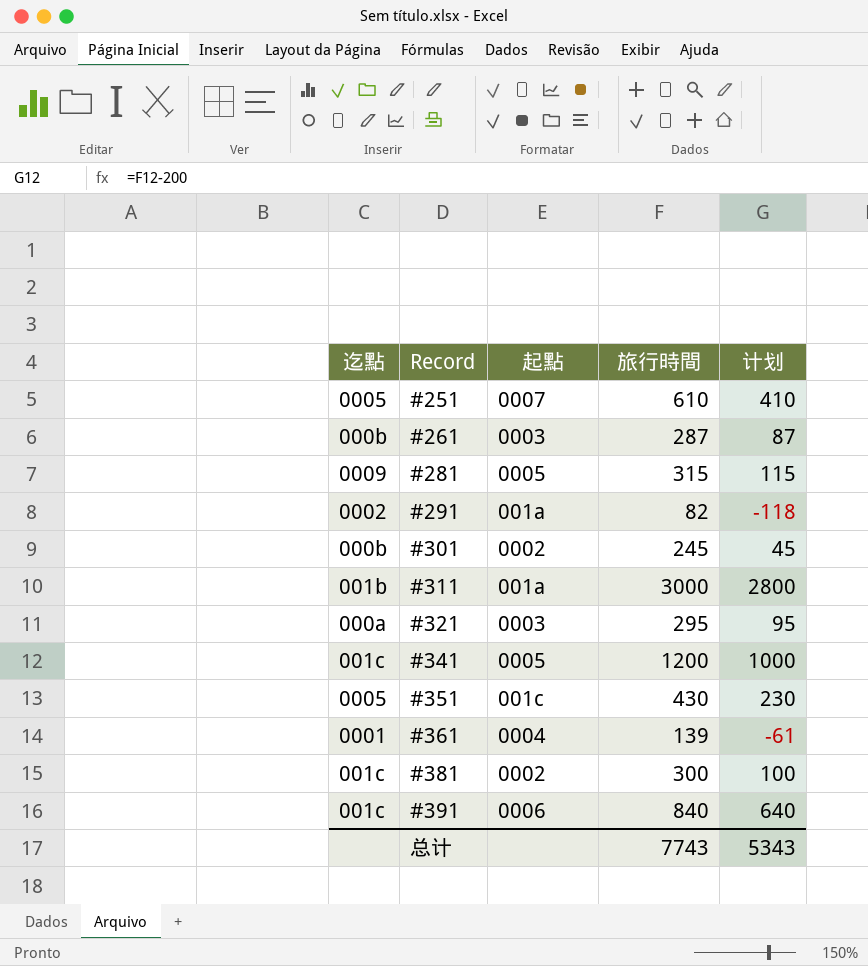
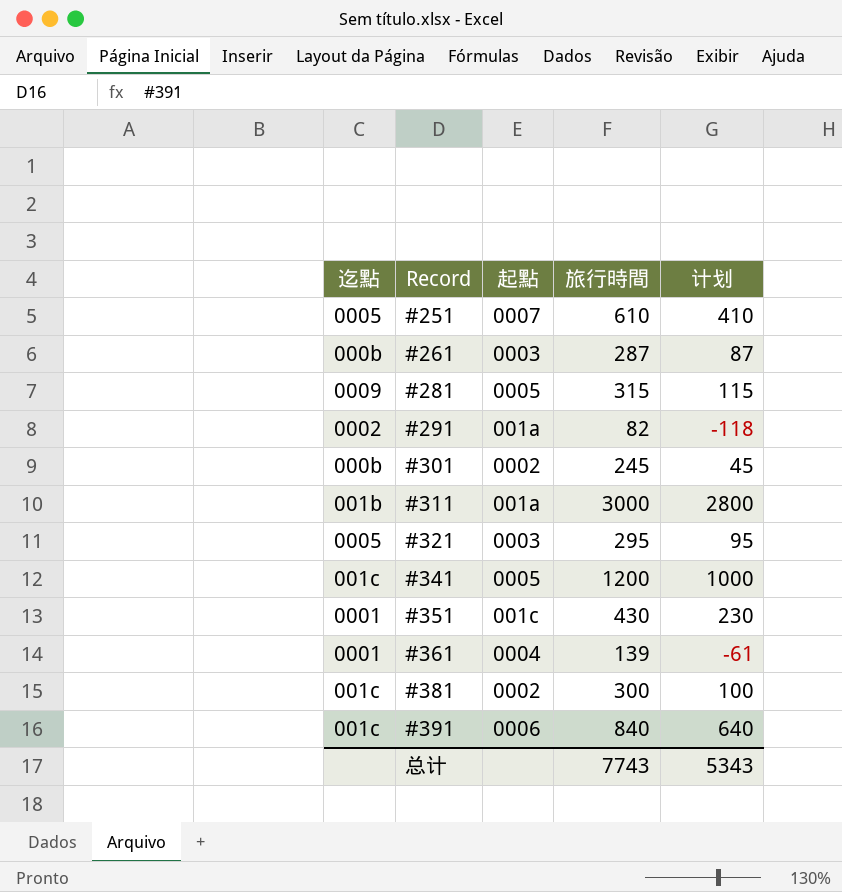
#321 | 迄點: 000a -> 0005
#351 | 迄點: 0005 -> 0001

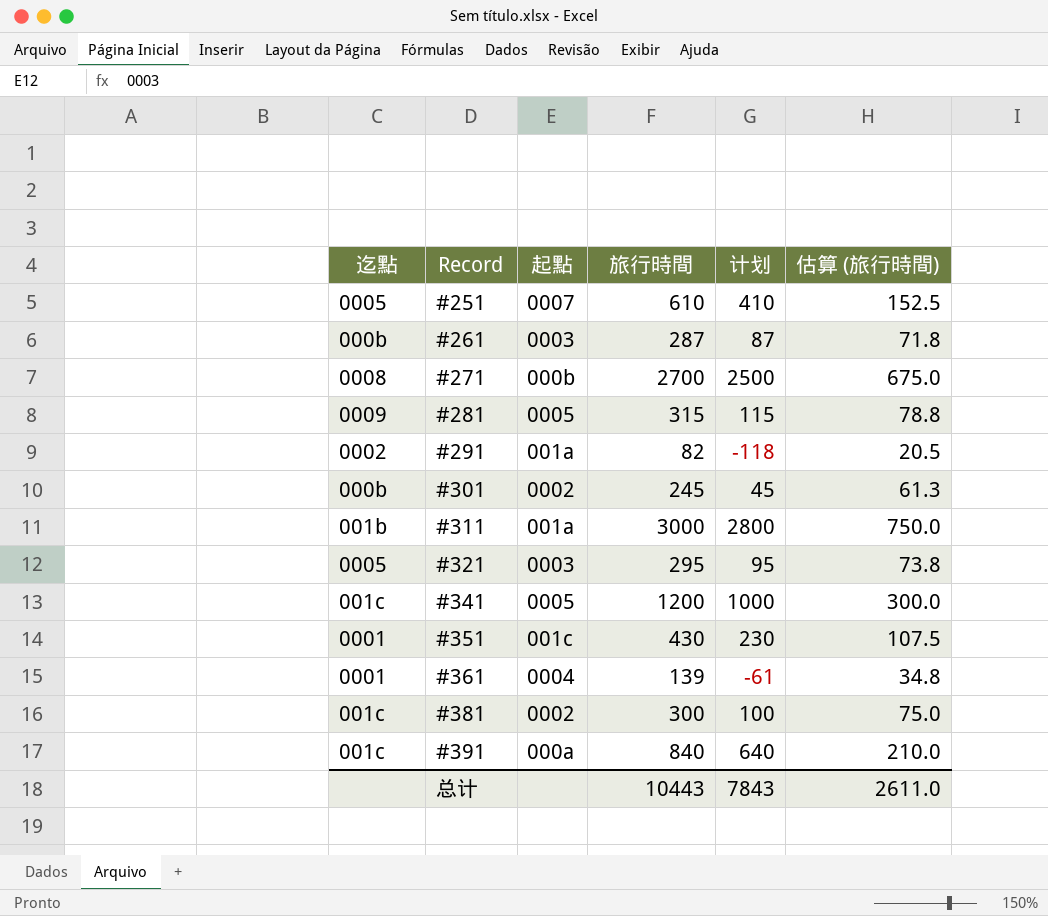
column 估算 (旅行時間) | formula: none -> [旅行時間] * 0.25
row #271: none -> 0008 | 000b | 2700 | 2500 | 675.0
#391 | 起點: 0006 -> 000a
总计 | 旅行時間: 7743 -> 10443
总计 | 计划: 5343 -> 7843

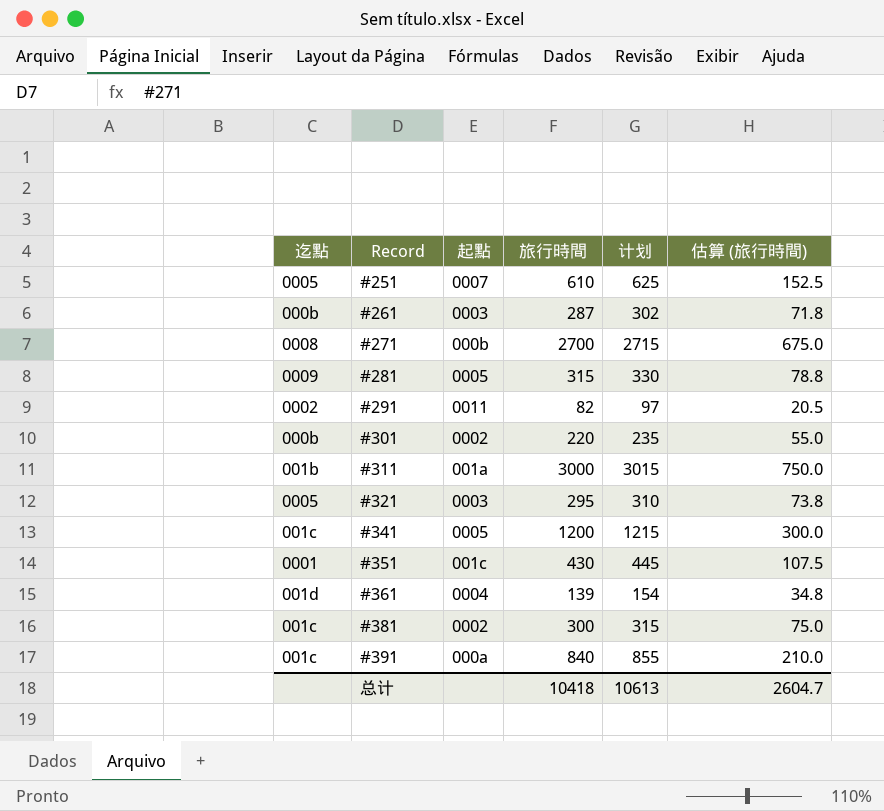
column 计划 | formula: [旅行時間] - 200 -> [旅行時間] + 15
#291 | 起點: 001a -> 0011
#301 | 旅行時間: 245 -> 220
#301 | 估算 (旅行時間): 61.3 -> 55.0
#361 | 迄點: 0001 -> 001d
总计 | 旅行時間: 10443 -> 10418
总计 | 计划: 7843 -> 10613
总计 | 估算 (旅行時間): 2611.0 -> 2604.7

